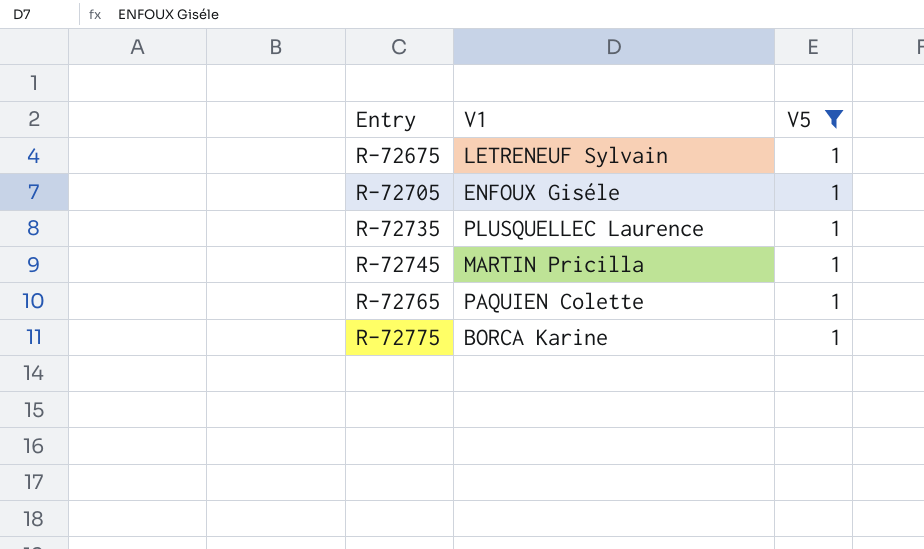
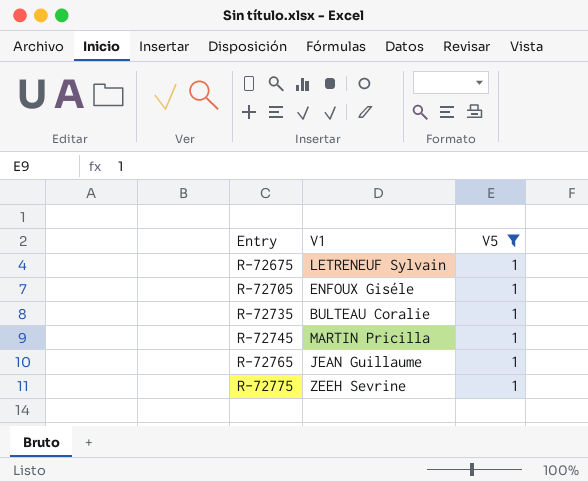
R-72735 | V1: PLUSQUELLEC Laurence -> BULTEAU Coralie
R-72765 | V1: PAQUIEN Colette -> JEAN Guillaume
R-72775 | V1: BORCA Karine -> ZEEH Sevrine

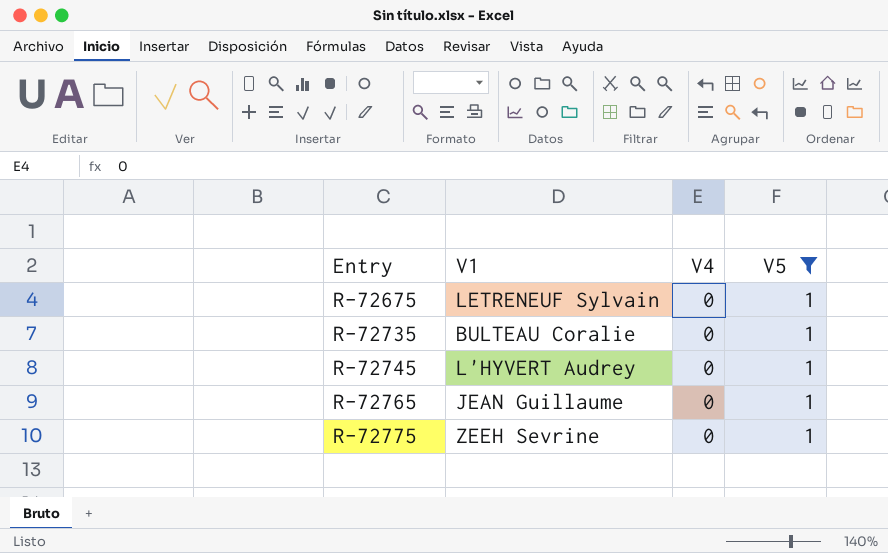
column V4 | position: none -> 3
row R-72705: ENFOUX Giséle | 1 -> none
R-72745 | V1: MARTIN Pricilla -> L'HYVERT Audrey

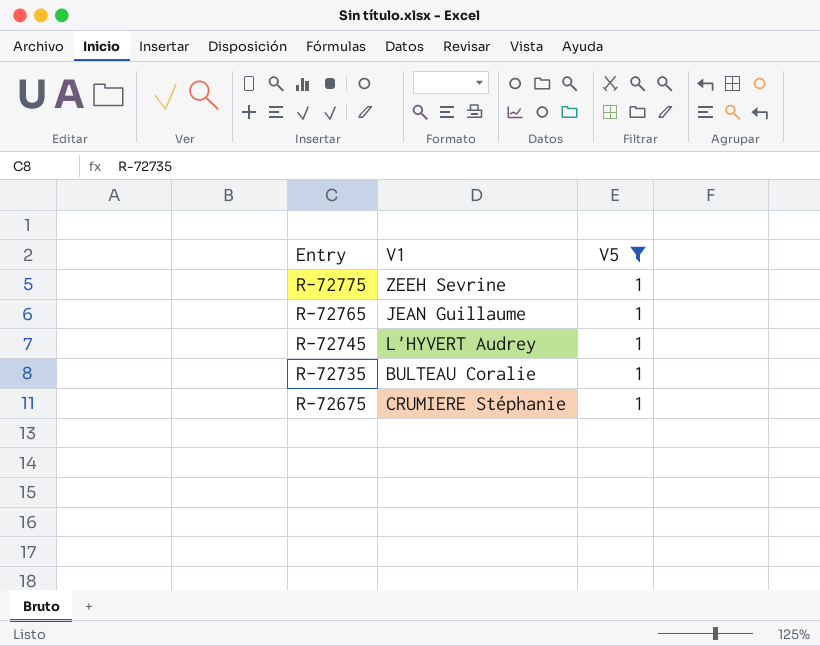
row order: Entry ascending -> Entry descending
column V4 | position: 3 -> none
R-72675 | V1: LETRENEUF Sylvain -> CRUMIERE Stéphanie

